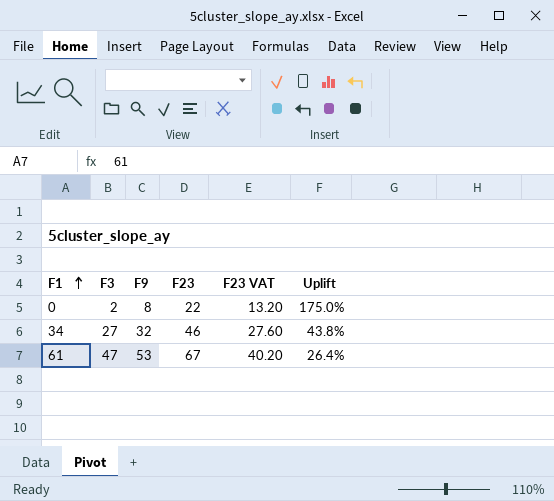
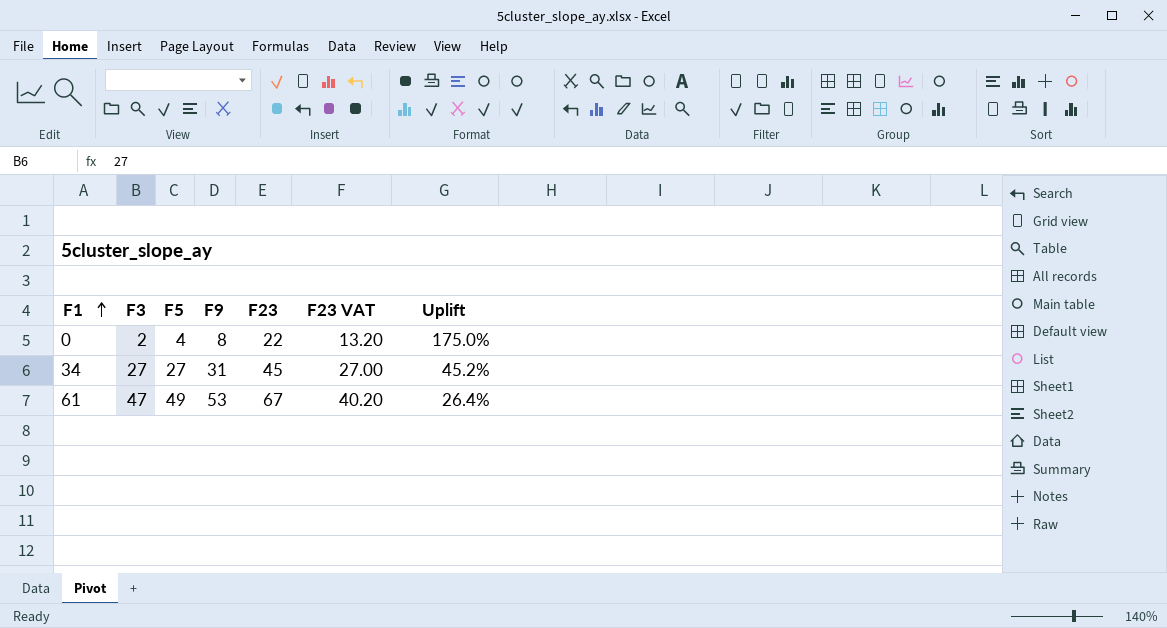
column F5 | position: none -> 3
34 | F9: 32 -> 31
34 | F23: 46 -> 45
34 | F23 VAT: 27.60 -> 27.00
34 | Uplift: 43.8% -> 45.2%

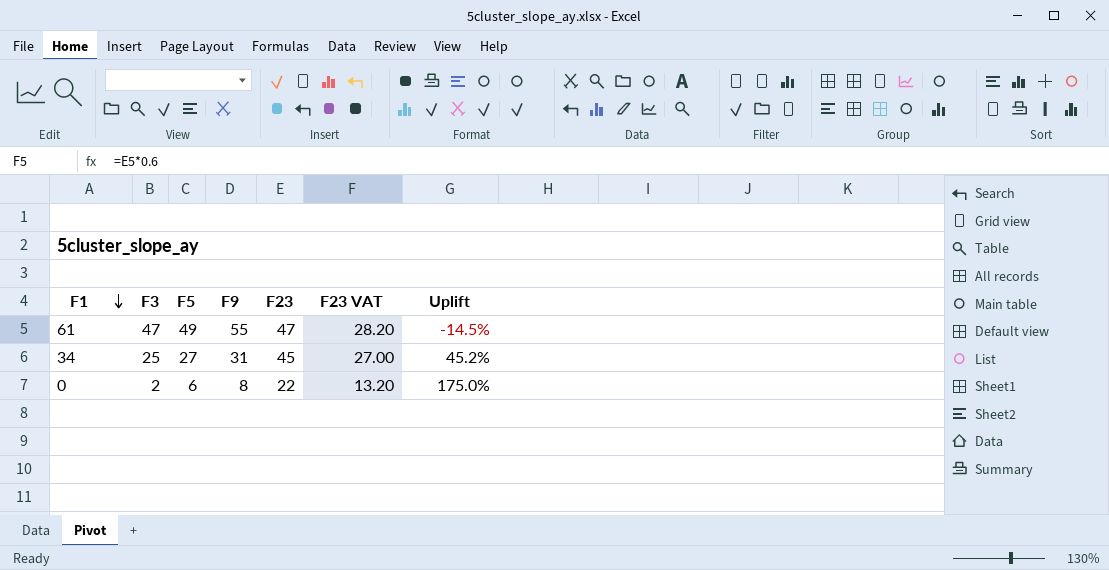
row order: F1 ascending -> F1 descending
61 | F9: 53 -> 55
61 | F23: 67 -> 47
61 | F23 VAT: 40.20 -> 28.20
61 | Uplift: 26.4% -> -14.5%
34 | F3: 27 -> 25
0 | F5: 4 -> 6

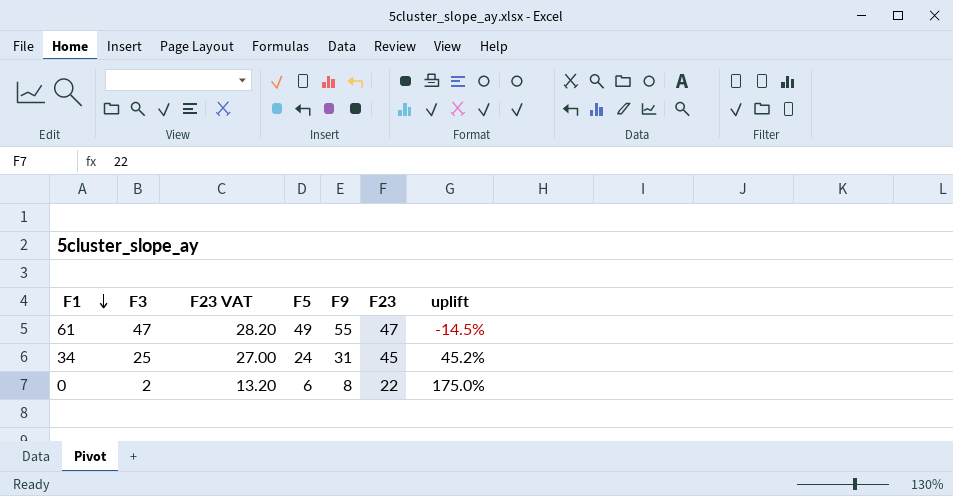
column F23 VAT | position: 6 -> 3
column name: Uplift -> uplift
34 | F5: 27 -> 24

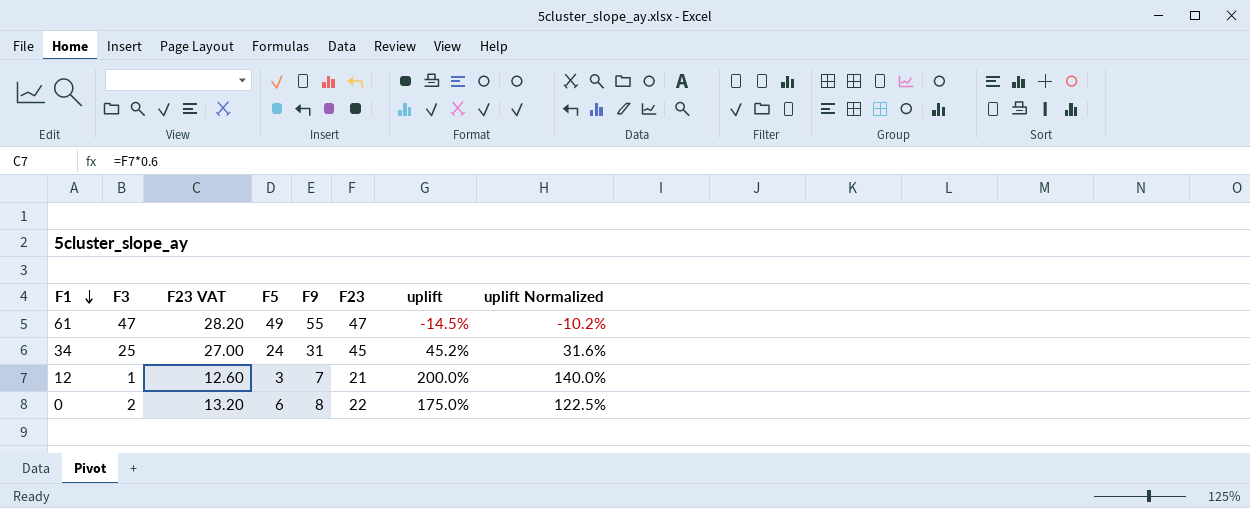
column uplift Normalized | formula: none -> [uplift] * 0.7
row 12: none -> 1 | 12.60 | 3 | 7 | 21 | 200.0% | 140.0%

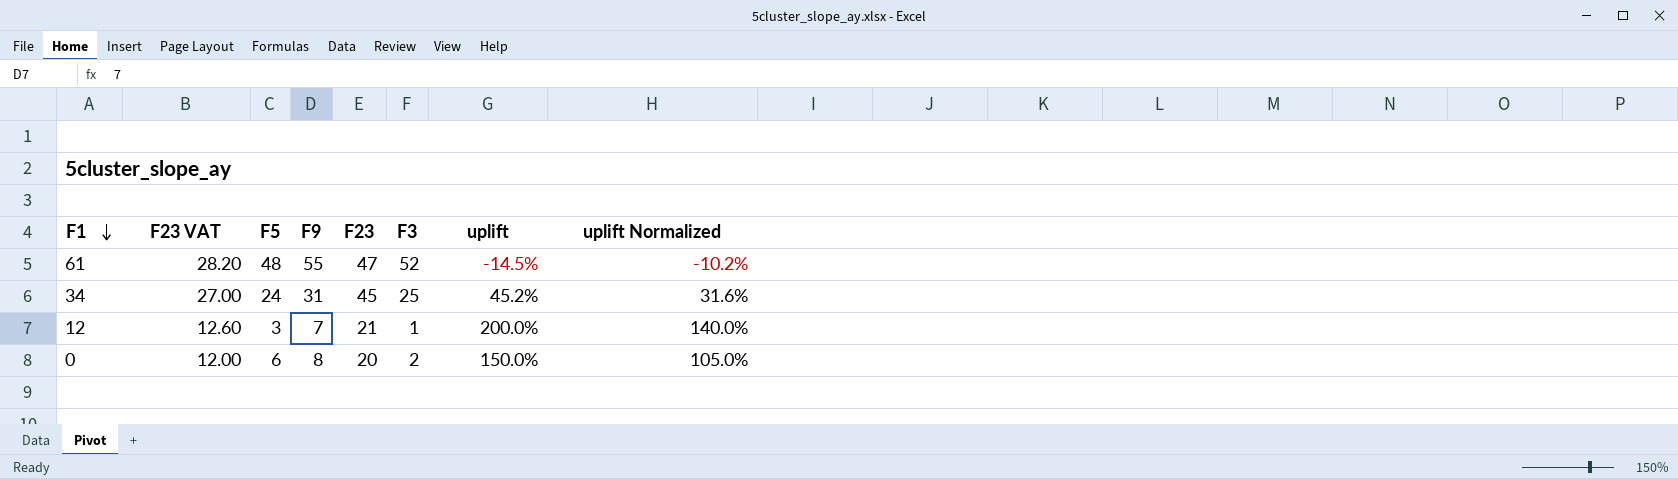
column F3 | position: 2 -> 6
61 | F5: 49 -> 48
61 | F3: 47 -> 52
0 | F23 VAT: 13.20 -> 12.00
0 | F23: 22 -> 20
0 | uplift: 175.0% -> 150.0%
0 | uplift Normalized: 122.5% -> 105.0%

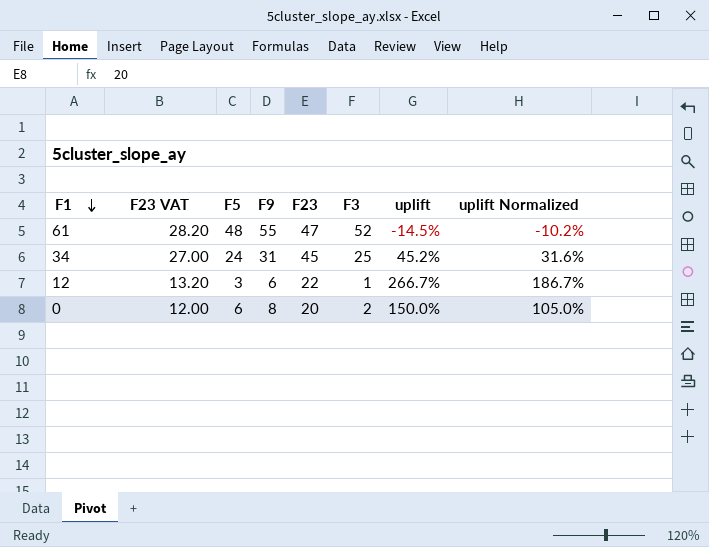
12 | F23 VAT: 12.60 -> 13.20
12 | F9: 7 -> 6
12 | F23: 21 -> 22
12 | uplift: 200.0% -> 266.7%
12 | uplift Normalized: 140.0% -> 186.7%

